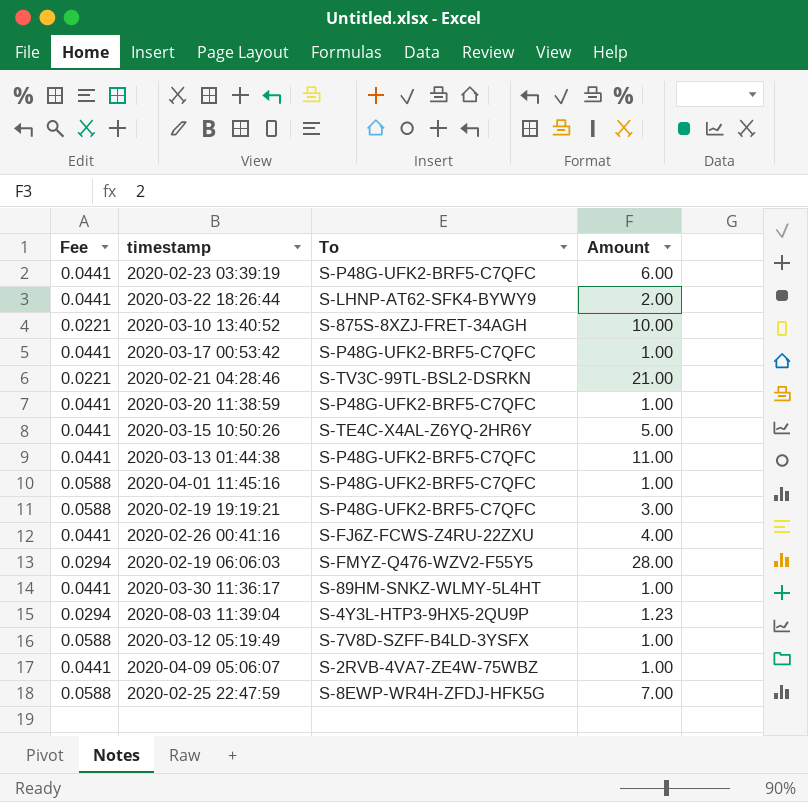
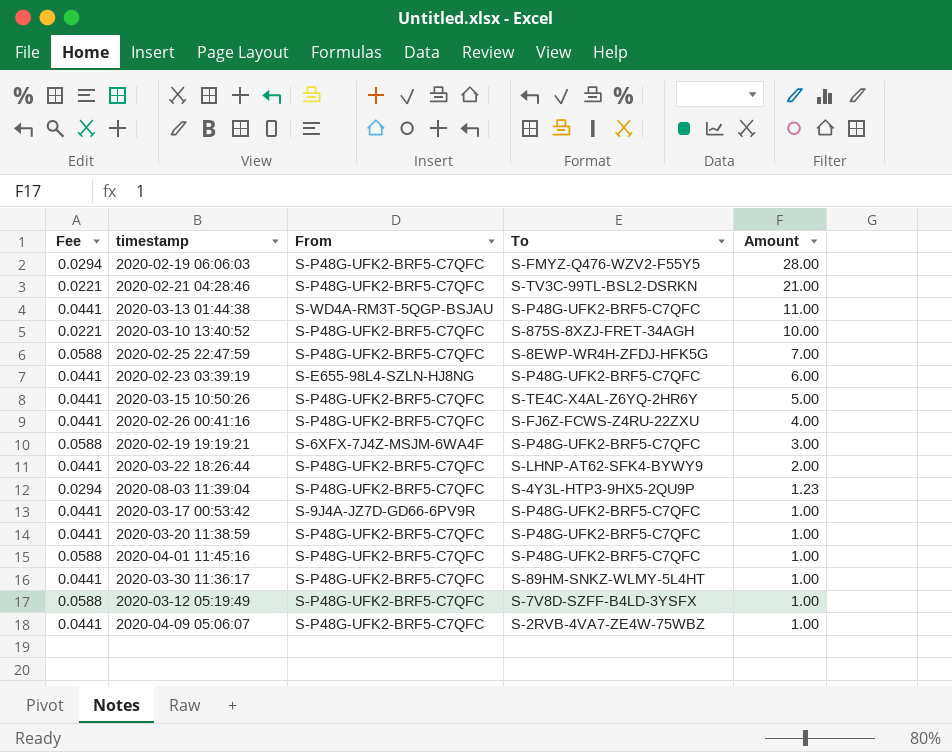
row order: none -> Amount descending
column From | position: none -> 3

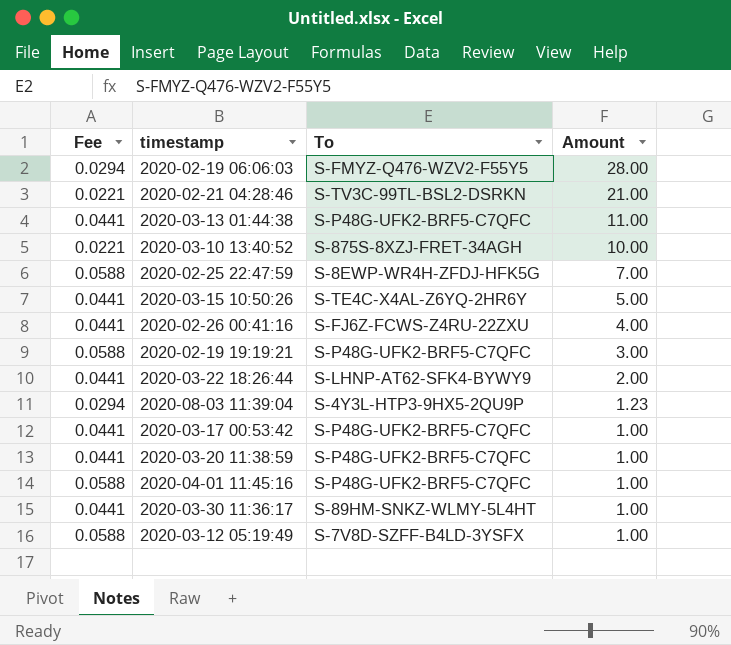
column From | position: 3 -> none
row 2020-02-23 03:39:19: 0.0441 | S-E655-98L4-SZLN-HJ8NG | S-P48G-UFK2-BRF5-C7QFC | 6.00 -> none
row 2020-04-09 05:06:07: 0.0441 | S-P48G-UFK2-BRF5-C7QFC | S-2RVB-4VA7-ZE4W-75WBZ | 1.00 -> none

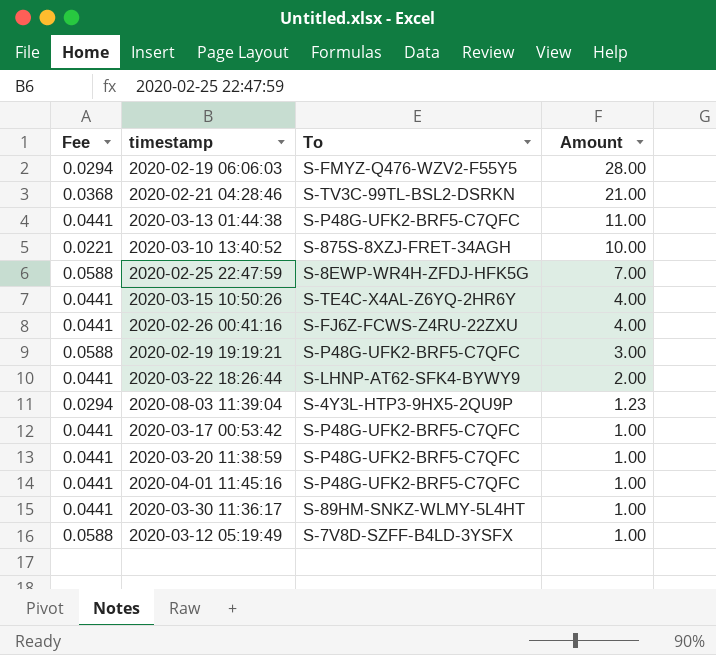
2020-02-21 04:28:46 | Fee: 0.0221 -> 0.0368
2020-03-15 10:50:26 | Amount: 5.00 -> 4.00
2020-04-01 11:45:16 | Fee: 0.0588 -> 0.0441

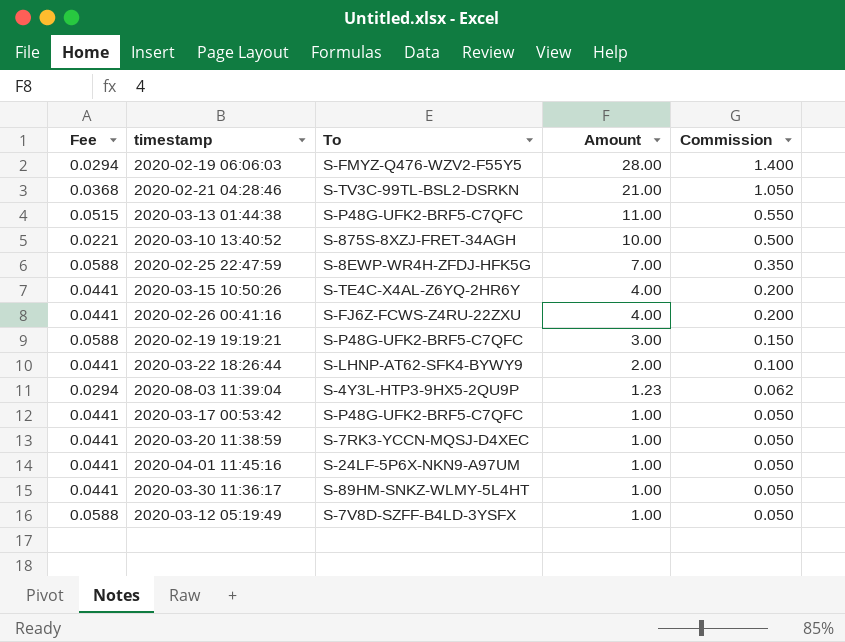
column Commission | formula: none -> [Amount] * 0.05
2020-03-13 01:44:38 | Fee: 0.0441 -> 0.0515
2020-03-20 11:38:59 | To: S-P48G-UFK2-BRF5-C7QFC -> S-7RK3-YCCN-MQSJ-D4XEC
2020-04-01 11:45:16 | To: S-P48G-UFK2-BRF5-C7QFC -> S-24LF-5P6X-NKN9-A97UM

